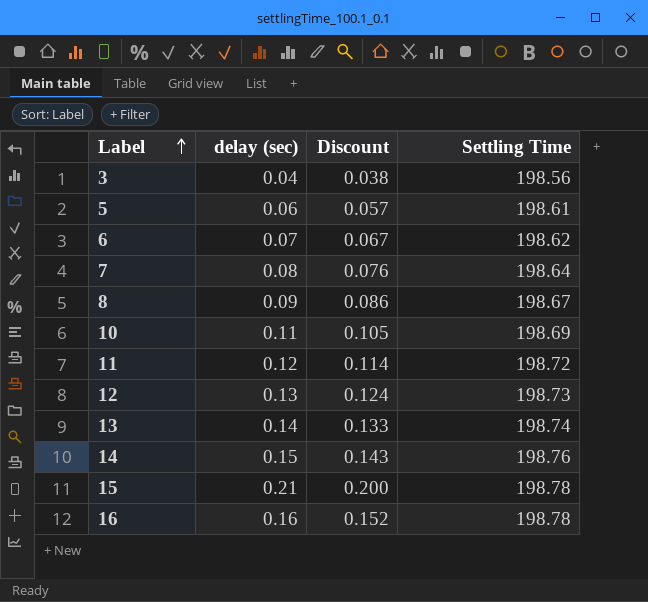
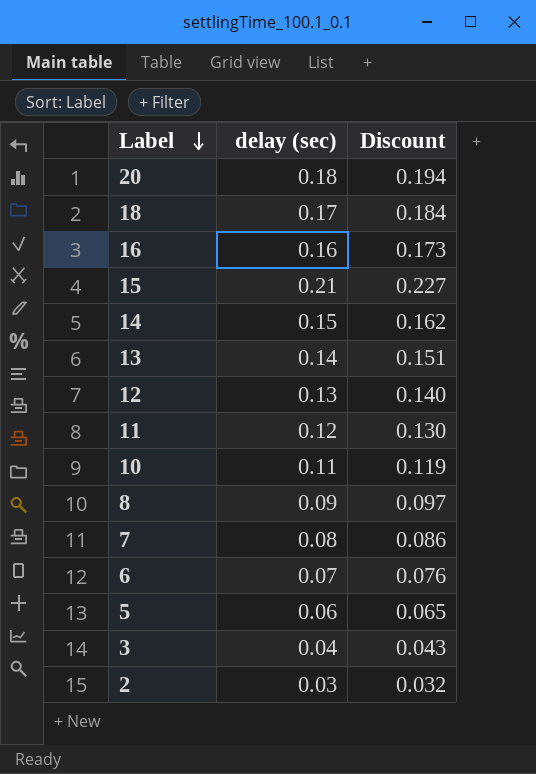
row order: Label ascending -> Label descending
column Settling Time | position: 4 -> none
column Discount | formula: [delay (sec)] * 0.95 -> [delay (sec)] * 1.08
row 20: none -> 0.18 | 0.194
row 18: none -> 0.17 | 0.184
row 2: none -> 0.03 | 0.032

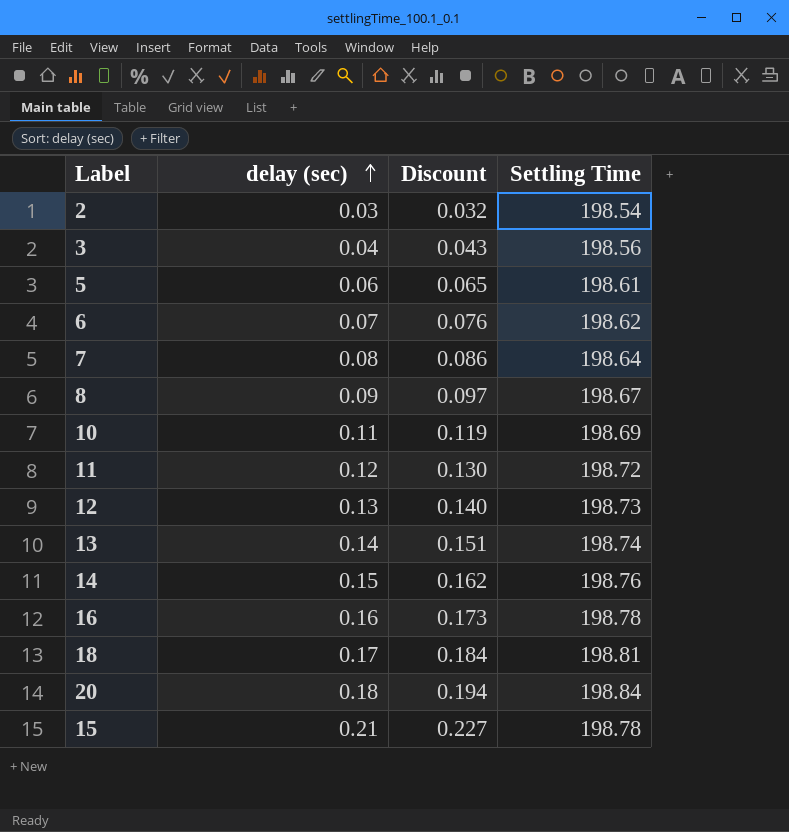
row order: Label descending -> delay (sec) ascending
column Settling Time | position: none -> 4

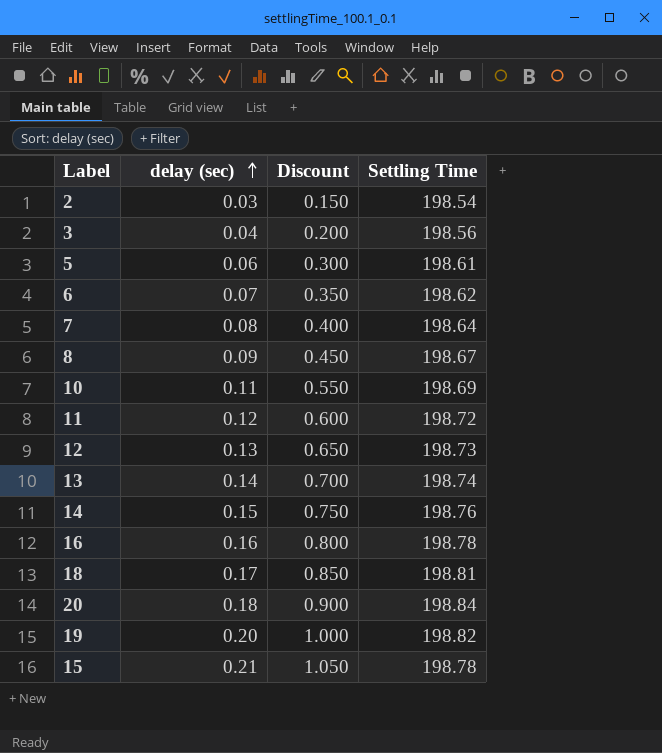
column Discount | formula: [delay (sec)] * 1.08 -> [delay (sec)] * 5
row 19: none -> 0.20 | 1.000 | 198.82

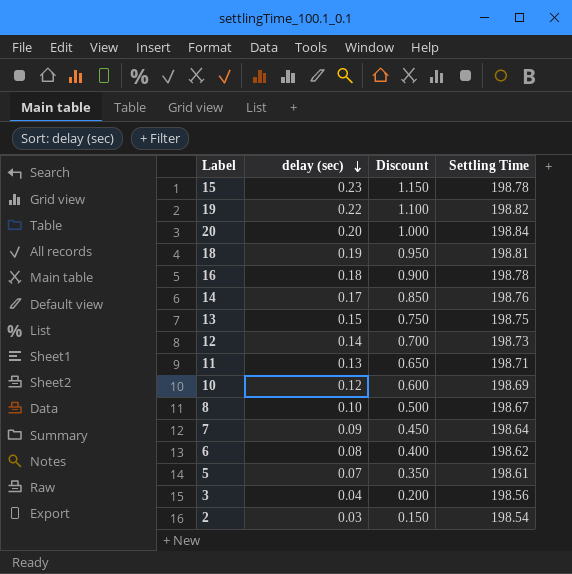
row order: delay (sec) ascending -> delay (sec) descending
15 | delay (sec): 0.21 -> 0.23
15 | Discount: 1.050 -> 1.150
19 | delay (sec): 0.20 -> 0.22
19 | Discount: 1.000 -> 1.100
20 | delay (sec): 0.18 -> 0.20
20 | Discount: 0.900 -> 1.000
18 | delay (sec): 0.17 -> 0.19
18 | Discount: 0.850 -> 0.950
16 | delay (sec): 0.16 -> 0.18
16 | Discount: 0.800 -> 0.900
14 | delay (sec): 0.15 -> 0.17
14 | Discount: 0.750 -> 0.850
13 | delay (sec): 0.14 -> 0.15
13 | Discount: 0.700 -> 0.750
13 | Settling Time: 198.74 -> 198.75
12 | delay (sec): 0.13 -> 0.14
12 | Discount: 0.650 -> 0.700
11 | delay (sec): 0.12 -> 0.13
11 | Discount: 0.600 -> 0.650
11 | Settling Time: 198.72 -> 198.71
10 | delay (sec): 0.11 -> 0.12
10 | Discount: 0.550 -> 0.600
8 | delay (sec): 0.09 -> 0.10
8 | Discount: 0.450 -> 0.500
7 | delay (sec): 0.08 -> 0.09
7 | Discount: 0.400 -> 0.450
6 | delay (sec): 0.07 -> 0.08
6 | Discount: 0.350 -> 0.400
5 | delay (sec): 0.06 -> 0.07
5 | Discount: 0.300 -> 0.350

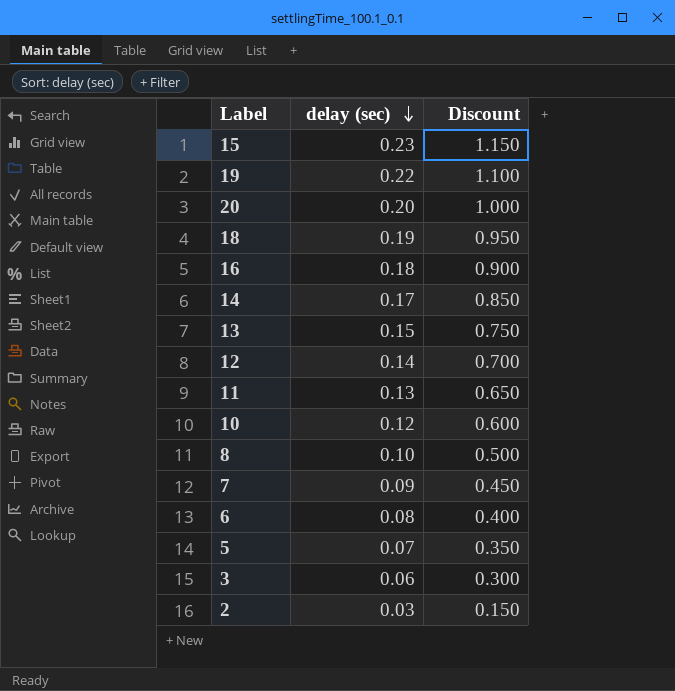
column Settling Time | position: 4 -> none
3 | delay (sec): 0.04 -> 0.06
3 | Discount: 0.200 -> 0.300

